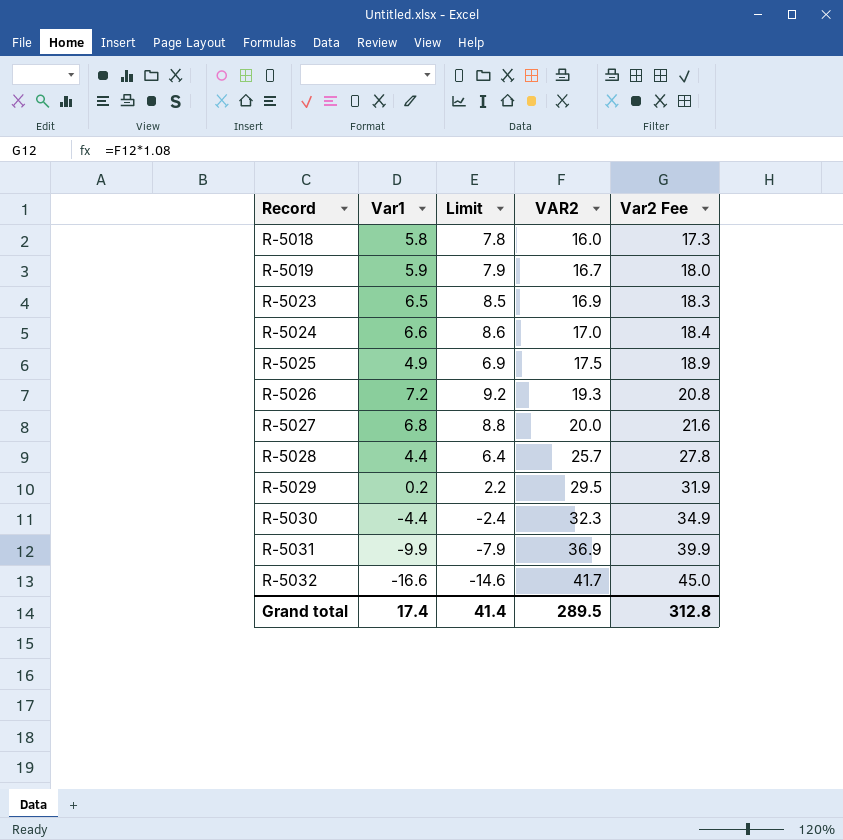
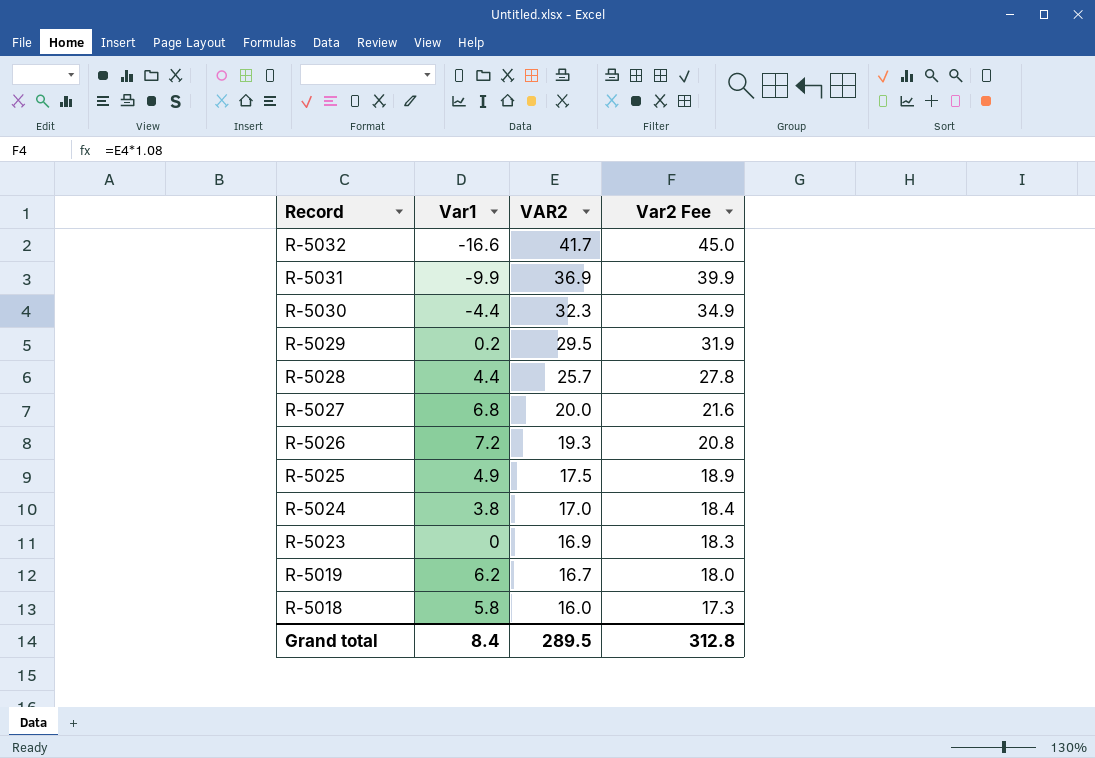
row order: Record ascending -> Record descending
column Limit | formula: [Var1] + 2 -> none
R-5024 | Var1: 6.6 -> 3.8
R-5023 | Var1: 6.5 -> 0
R-5019 | Var1: 5.9 -> 6.2
Grand total | Var1: 17.4 -> 8.4

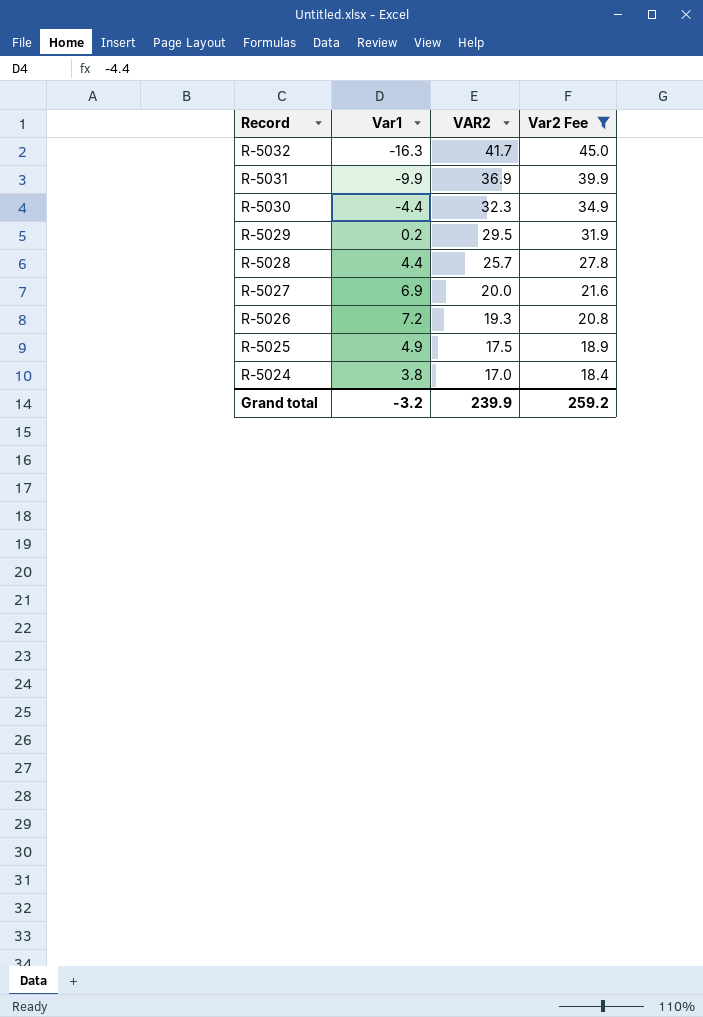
filter: none -> Var2 Fee >= 18.4
R-5032 | Var1: -16.6 -> -16.3
R-5027 | Var1: 6.8 -> 6.9
Grand total | Var1: 8.4 -> -3.2
Grand total | VAR2: 289.5 -> 239.9
Grand total | Var2 Fee: 312.8 -> 259.2

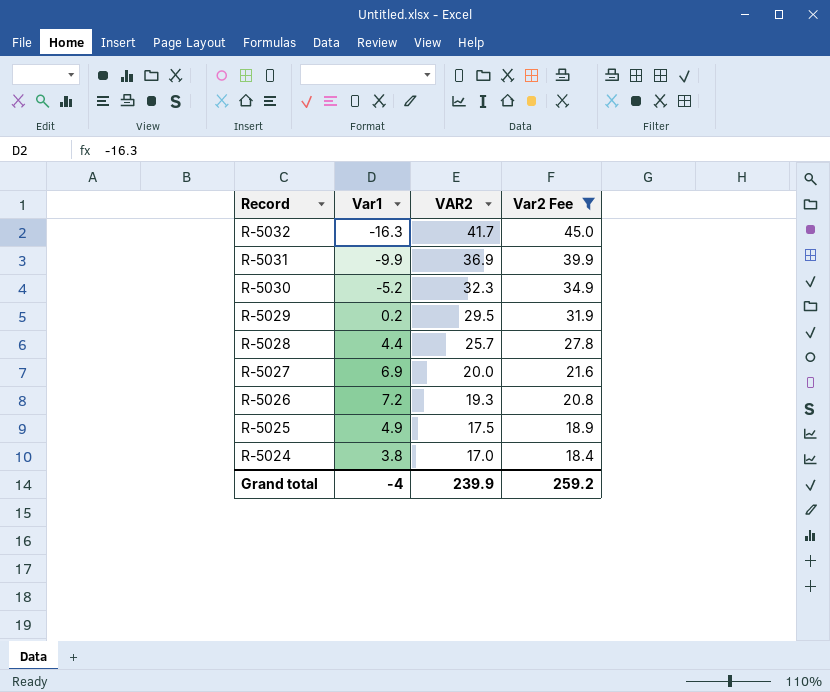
R-5030 | Var1: -4.4 -> -5.2
Grand total | Var1: -3.2 -> -4

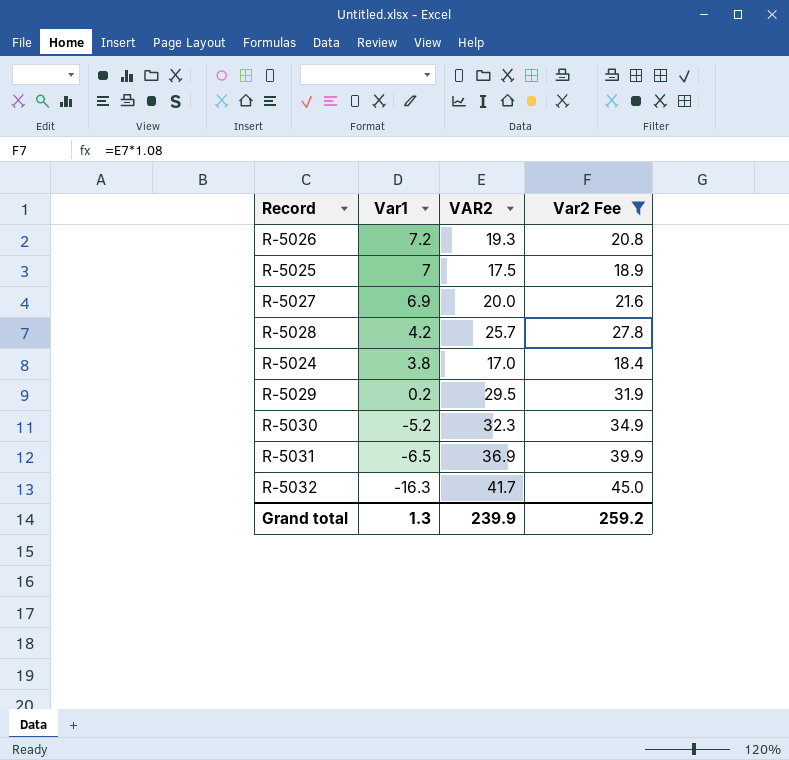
row order: Record descending -> Var1 descending
R-5025 | Var1: 4.9 -> 7
R-5028 | Var1: 4.4 -> 4.2
R-5031 | Var1: -9.9 -> -6.5
Grand total | Var1: -4 -> 1.3

